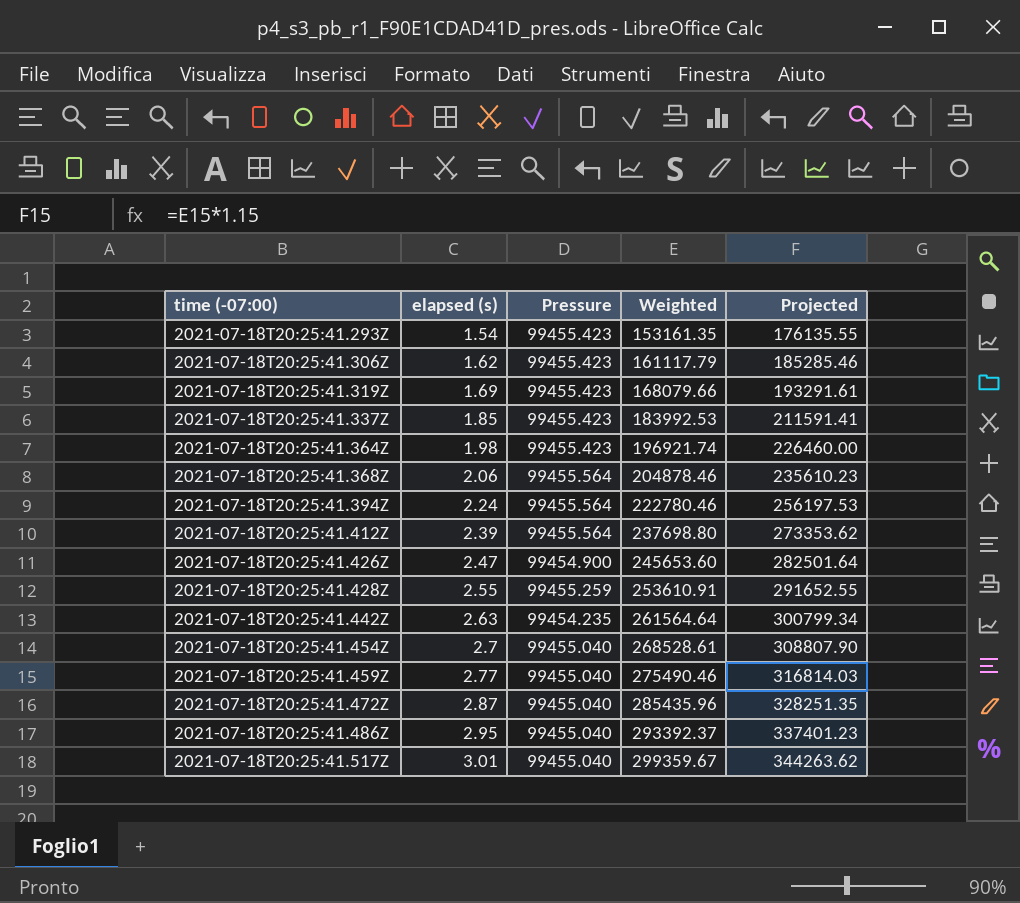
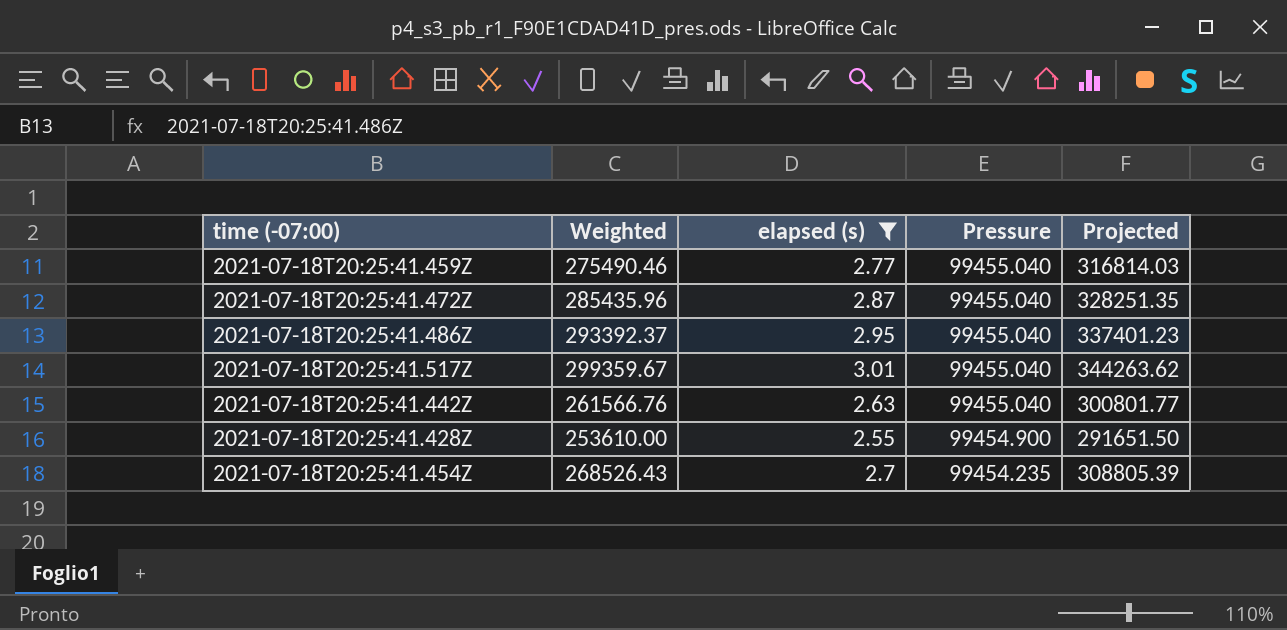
filter: none -> elapsed (s) >= 2.55
row order: time (-07:00) ascending -> Pressure descending
column Weighted | position: 4 -> 2
2021-07-18T20:25:41.442Z | Weighted: 261564.64 -> 261566.76
2021-07-18T20:25:41.442Z | Pressure: 99454.235 -> 99455.040
2021-07-18T20:25:41.442Z | Projected: 300799.34 -> 300801.77
2021-07-18T20:25:41.428Z | Weighted: 253610.91 -> 253610.00
2021-07-18T20:25:41.428Z | Pressure: 99455.259 -> 99454.900
2021-07-18T20:25:41.428Z | Projected: 291652.55 -> 291651.50
2021-07-18T20:25:41.454Z | Weighted: 268528.61 -> 268526.43
2021-07-18T20:25:41.454Z | Pressure: 99455.040 -> 99454.235
2021-07-18T20:25:41.454Z | Projected: 308807.90 -> 308805.39

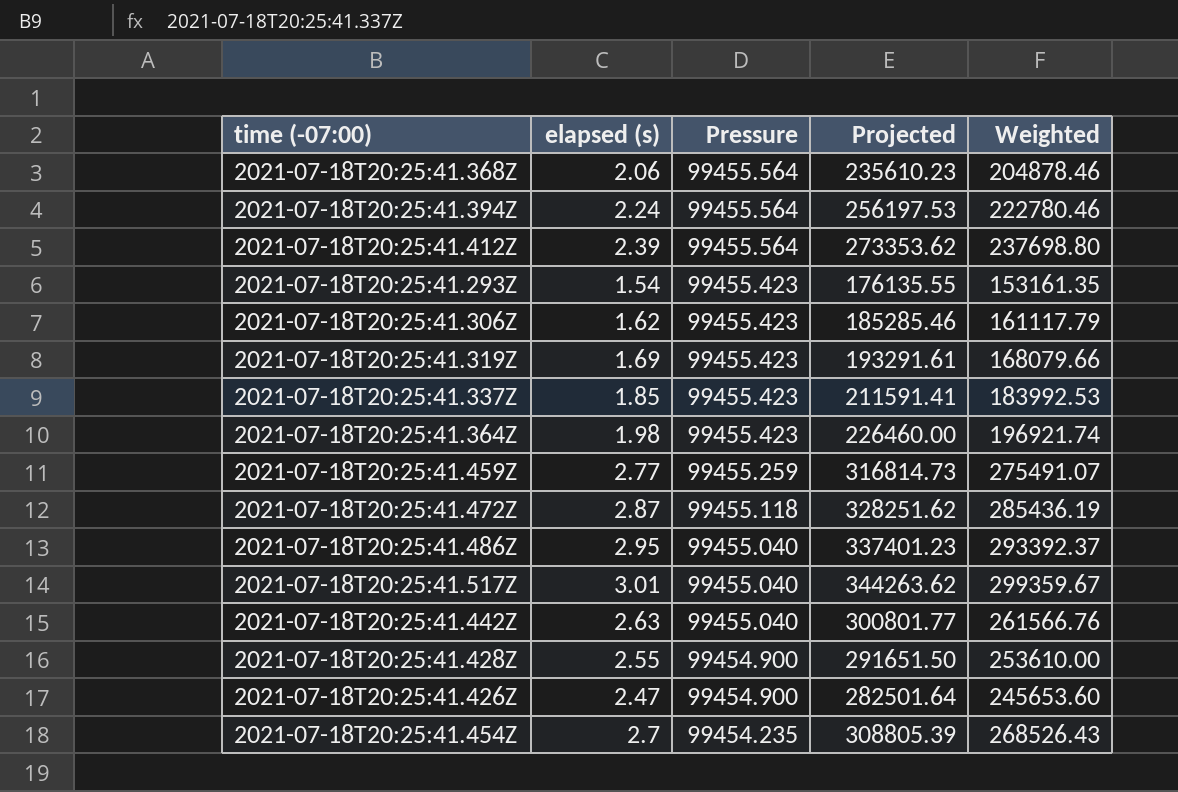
filter: elapsed (s) >= 2.55 -> none
column Weighted | position: 2 -> 5
2021-07-18T20:25:41.459Z | Pressure: 99455.040 -> 99455.259
2021-07-18T20:25:41.459Z | Projected: 316814.03 -> 316814.73
2021-07-18T20:25:41.459Z | Weighted: 275490.46 -> 275491.07
2021-07-18T20:25:41.472Z | Pressure: 99455.040 -> 99455.118
2021-07-18T20:25:41.472Z | Projected: 328251.35 -> 328251.62
2021-07-18T20:25:41.472Z | Weighted: 285435.96 -> 285436.19

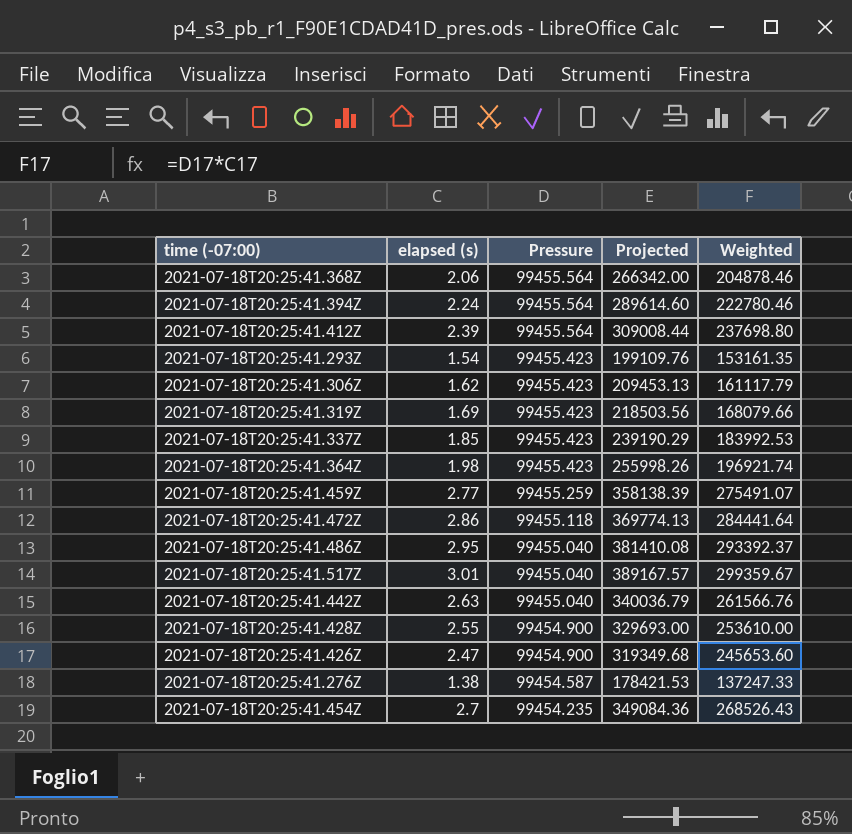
column Projected | formula: [Weighted] * 1.15 -> [Weighted] * 1.3
2021-07-18T20:25:41.472Z | elapsed (s): 2.87 -> 2.86
2021-07-18T20:25:41.472Z | Weighted: 285436.19 -> 284441.64
row 2021-07-18T20:25:41.276Z: none -> 1.38 | 99454.587 | 178421.53 | 137247.33

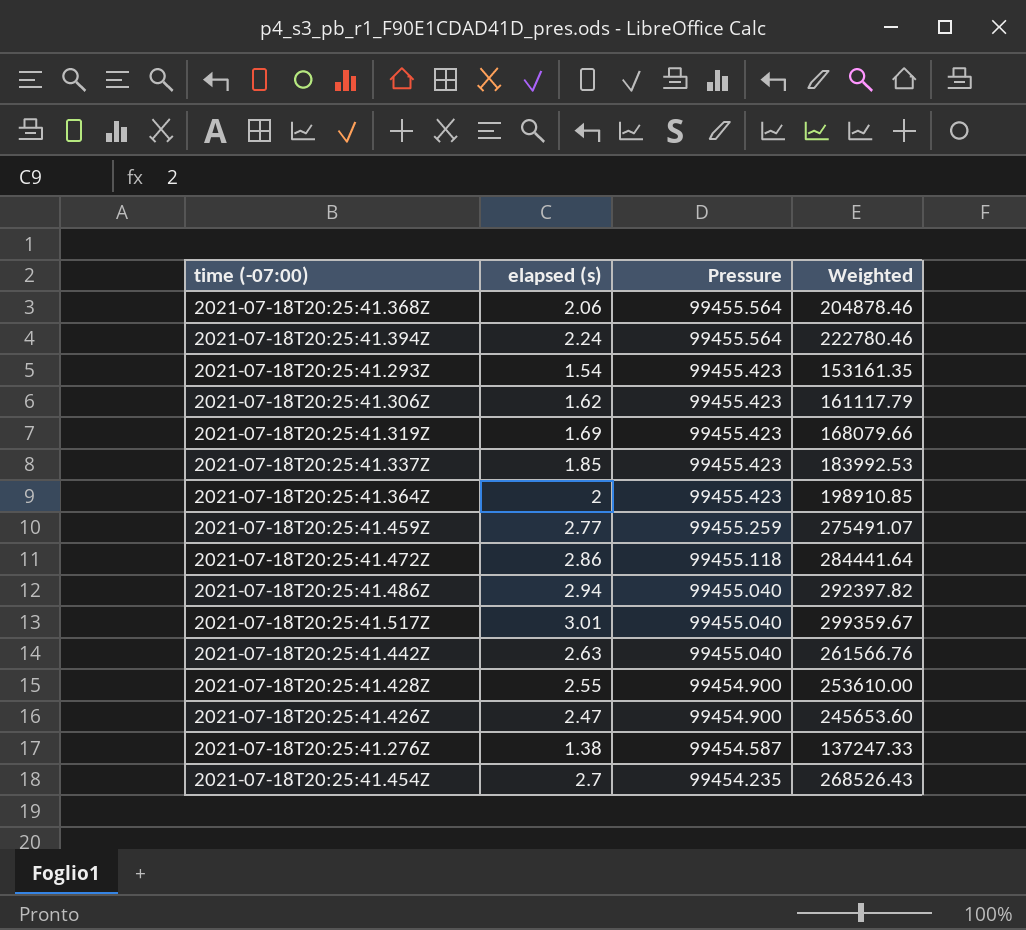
column Projected | formula: [Weighted] * 1.3 -> none
row 2021-07-18T20:25:41.412Z: 2.39 | 99455.564 | 309008.44 | 237698.80 -> none
2021-07-18T20:25:41.364Z | elapsed (s): 1.98 -> 2
2021-07-18T20:25:41.364Z | Weighted: 196921.74 -> 198910.85
2021-07-18T20:25:41.486Z | elapsed (s): 2.95 -> 2.94
2021-07-18T20:25:41.486Z | Weighted: 293392.37 -> 292397.82

